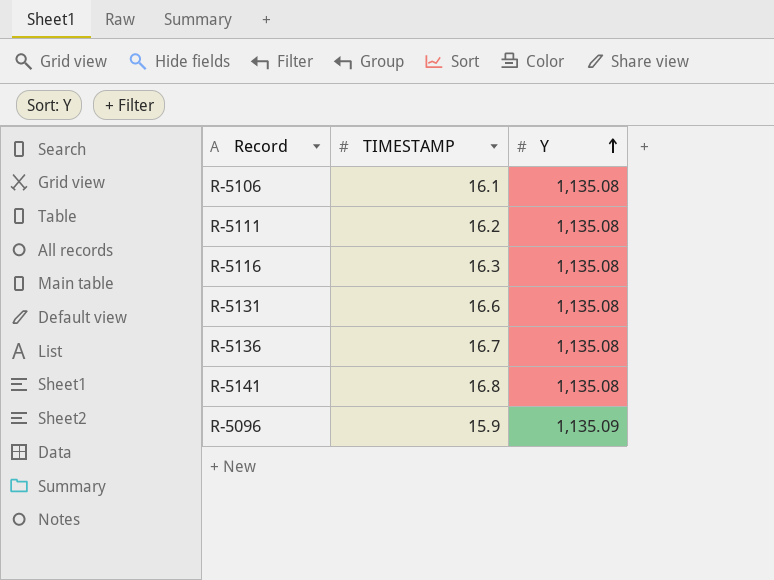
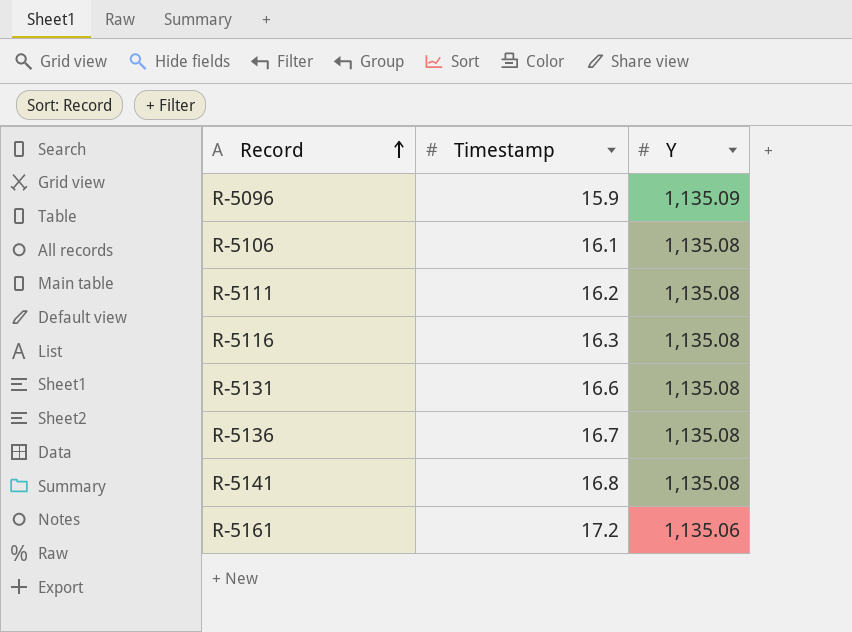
row order: Y ascending -> Record ascending
column name: TIMESTAMP -> Timestamp
row R-5161: none -> 17.2 | 1,135.06

